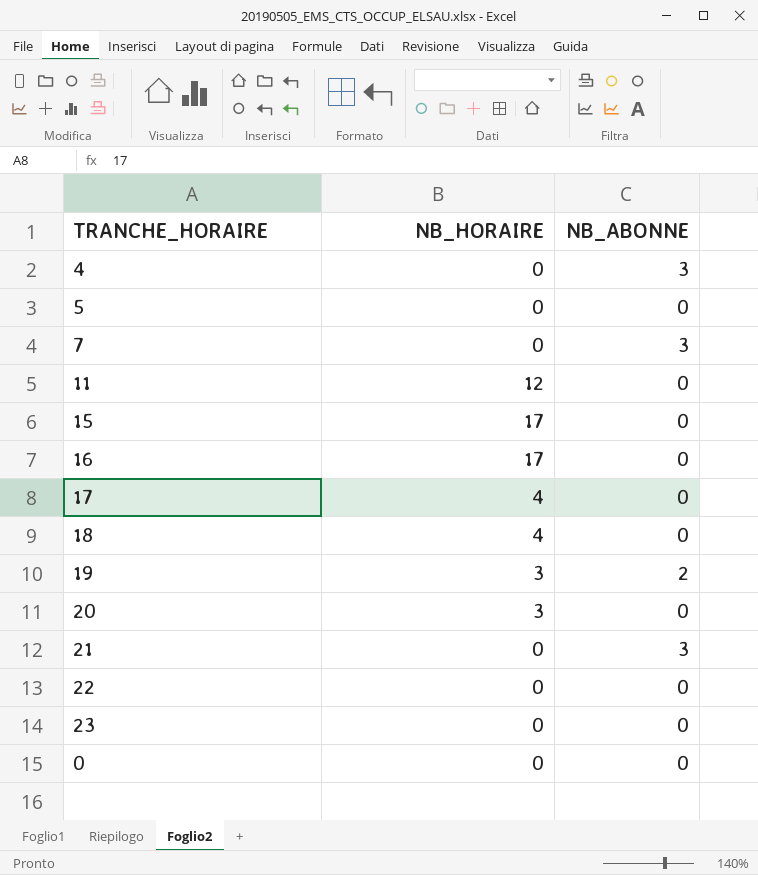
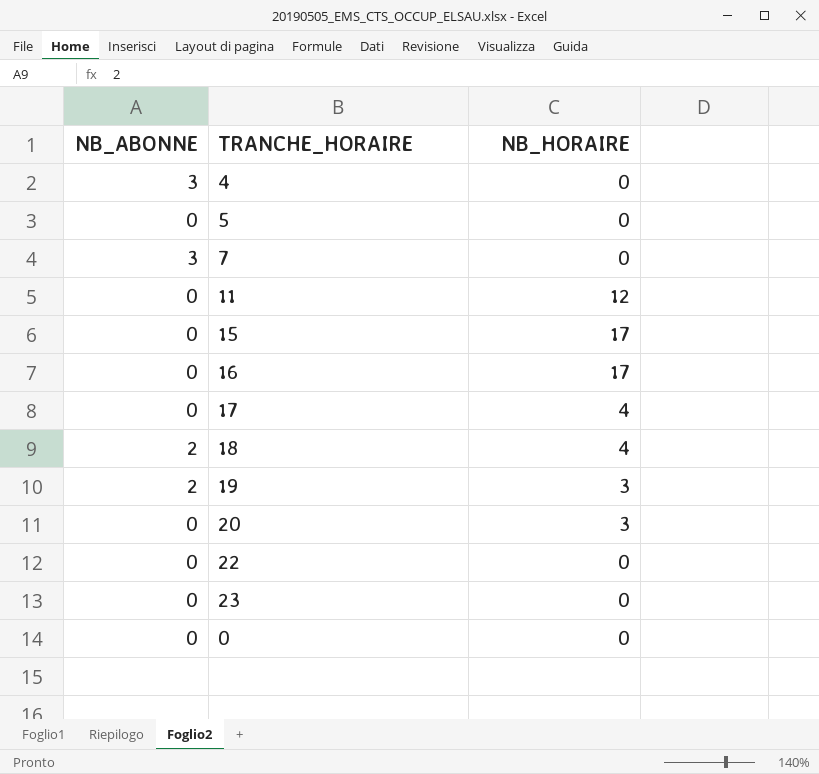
column NB_ABONNE | position: 3 -> 1
row 21: 0 | 3 -> none
18 | NB_ABONNE: 0 -> 2

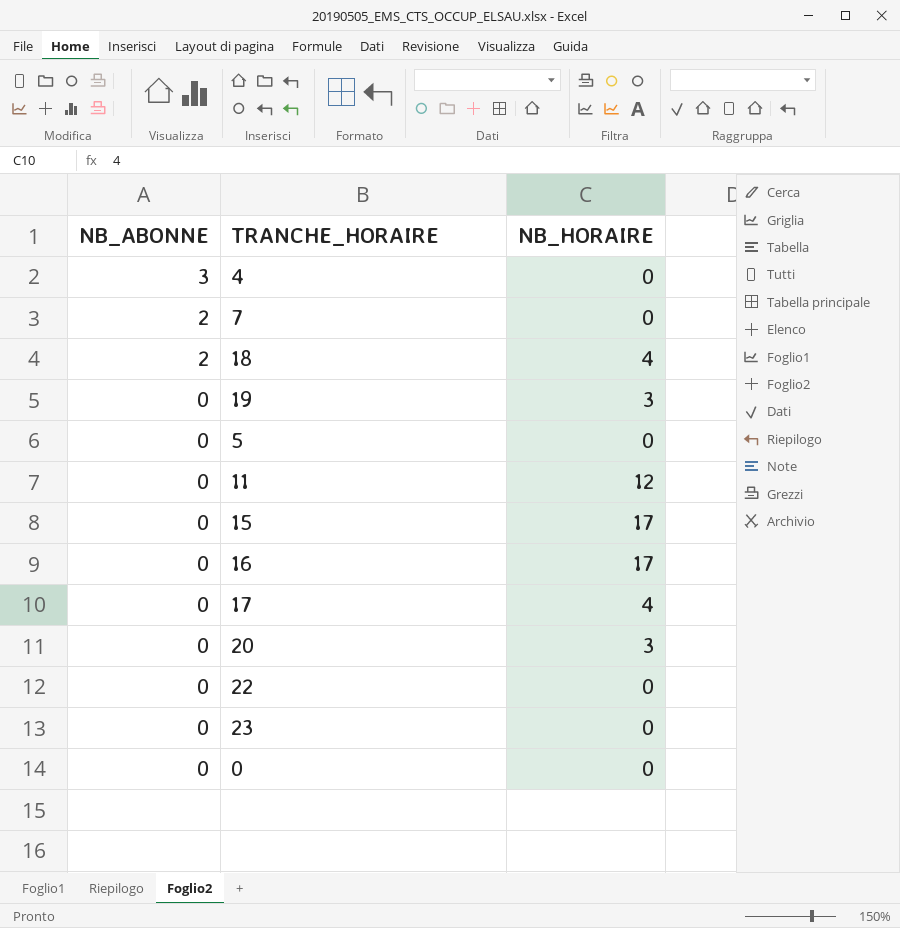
row order: none -> NB_ABONNE descending
7 | NB_ABONNE: 3 -> 2
19 | NB_ABONNE: 2 -> 0

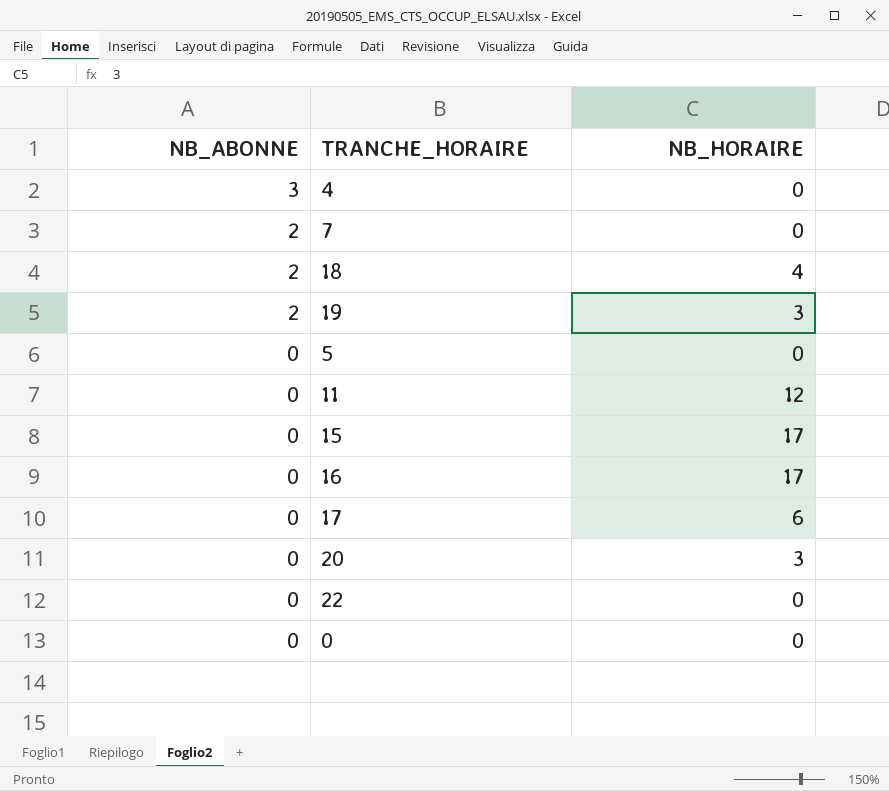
row 23: 0 | 0 -> none
19 | NB_ABONNE: 0 -> 2
17 | NB_HORAIRE: 4 -> 6

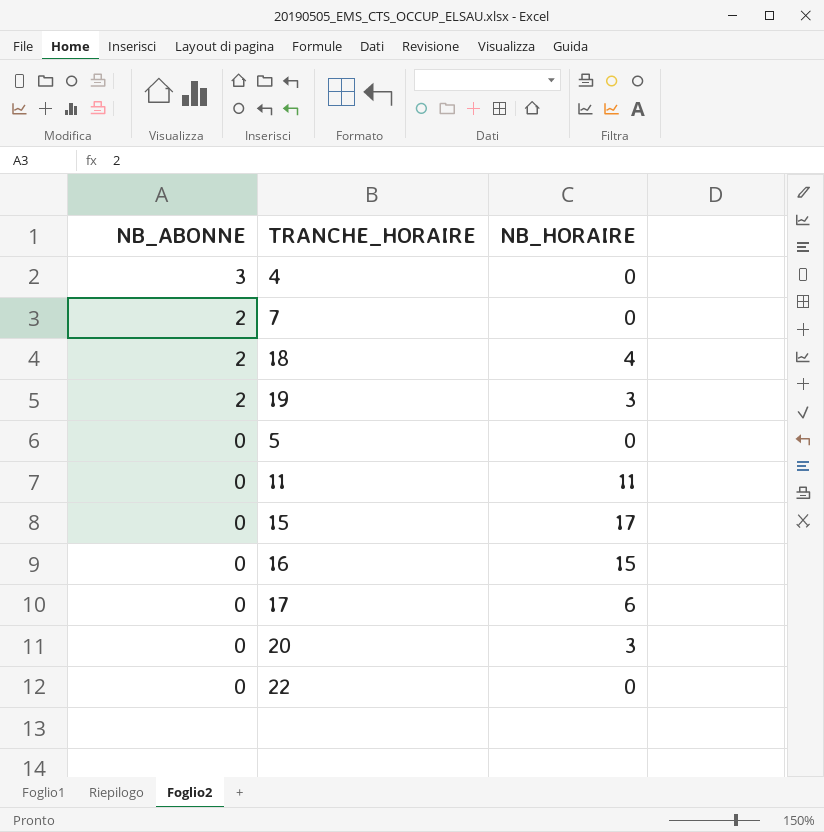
row 0: 0 | 0 -> none
11 | NB_HORAIRE: 12 -> 11
16 | NB_HORAIRE: 17 -> 15

